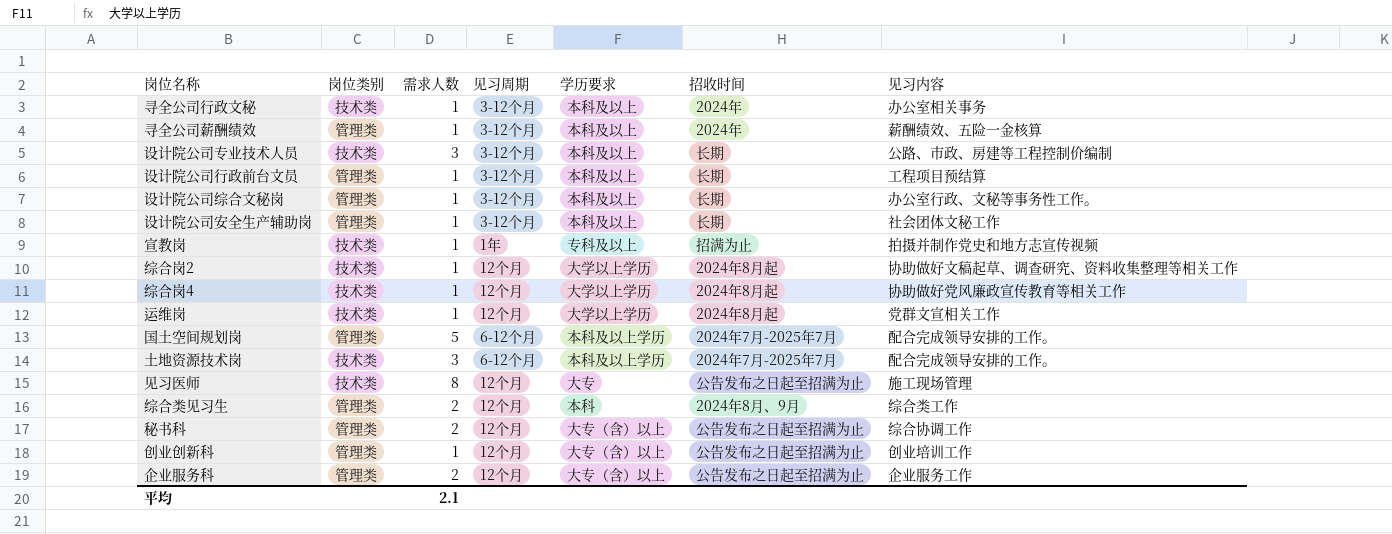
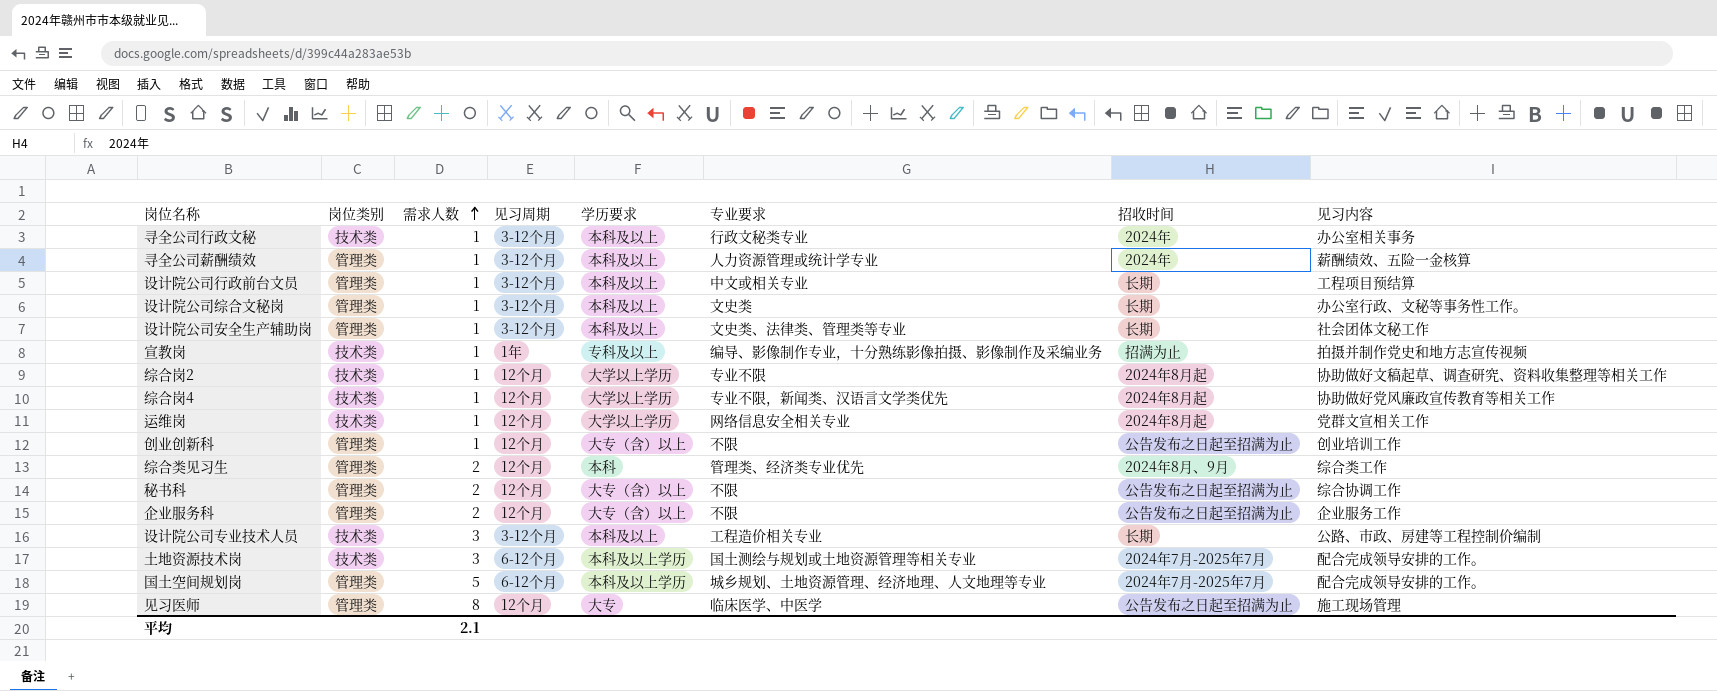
row order: none -> 需求人数 ascending
column 专业要求 | position: none -> 6
见习医师 | 岗位类别: 技术类 -> 管理类

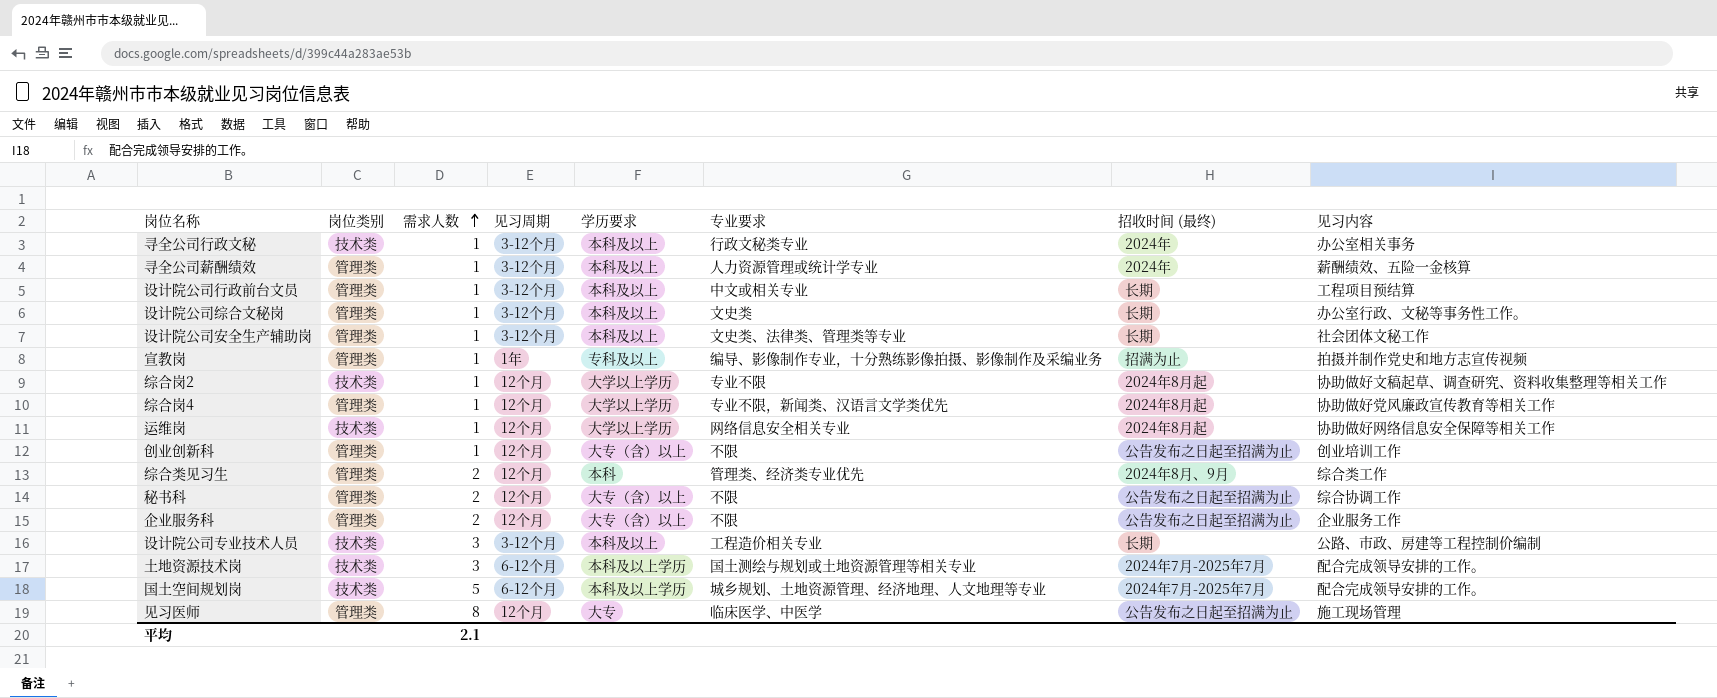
column name: 招收时间 -> 招收时间 (最终)
宣教岗 | 岗位类别: 技术类 -> 管理类
综合岗4 | 岗位类别: 技术类 -> 管理类
运维岗 | 见习内容: 党群文宣相关工作 -> 协助做好网络信息安全保障等相关工作
国土空间规划岗 | 岗位类别: 管理类 -> 技术类

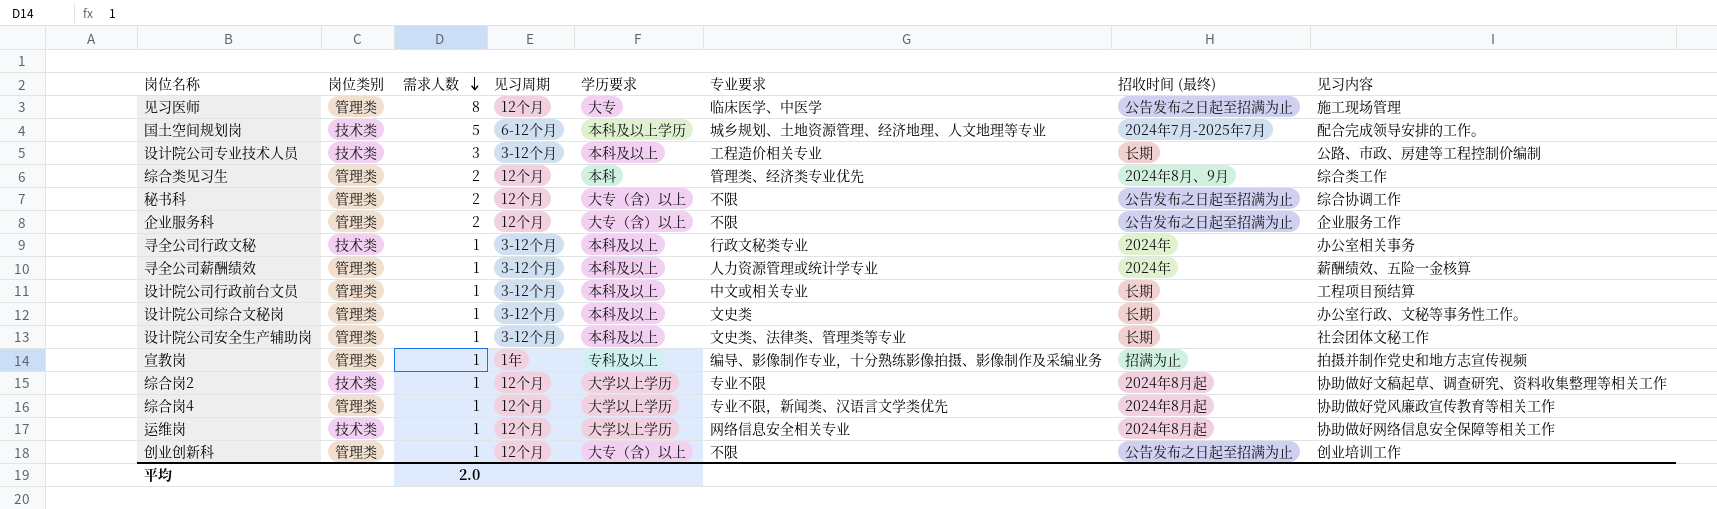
row order: 需求人数 ascending -> 需求人数 descending
row 土地资源技术岗: 技术类 | 3 | 6-12个月 | 本科及以上学历 | 国土测绘与规划或土地资源管理等相关专业 | 2024年7月-2025年7月 | 配合完成领导安排的工作。 -> none
平均 | 需求人数: 2.1 -> 2.0

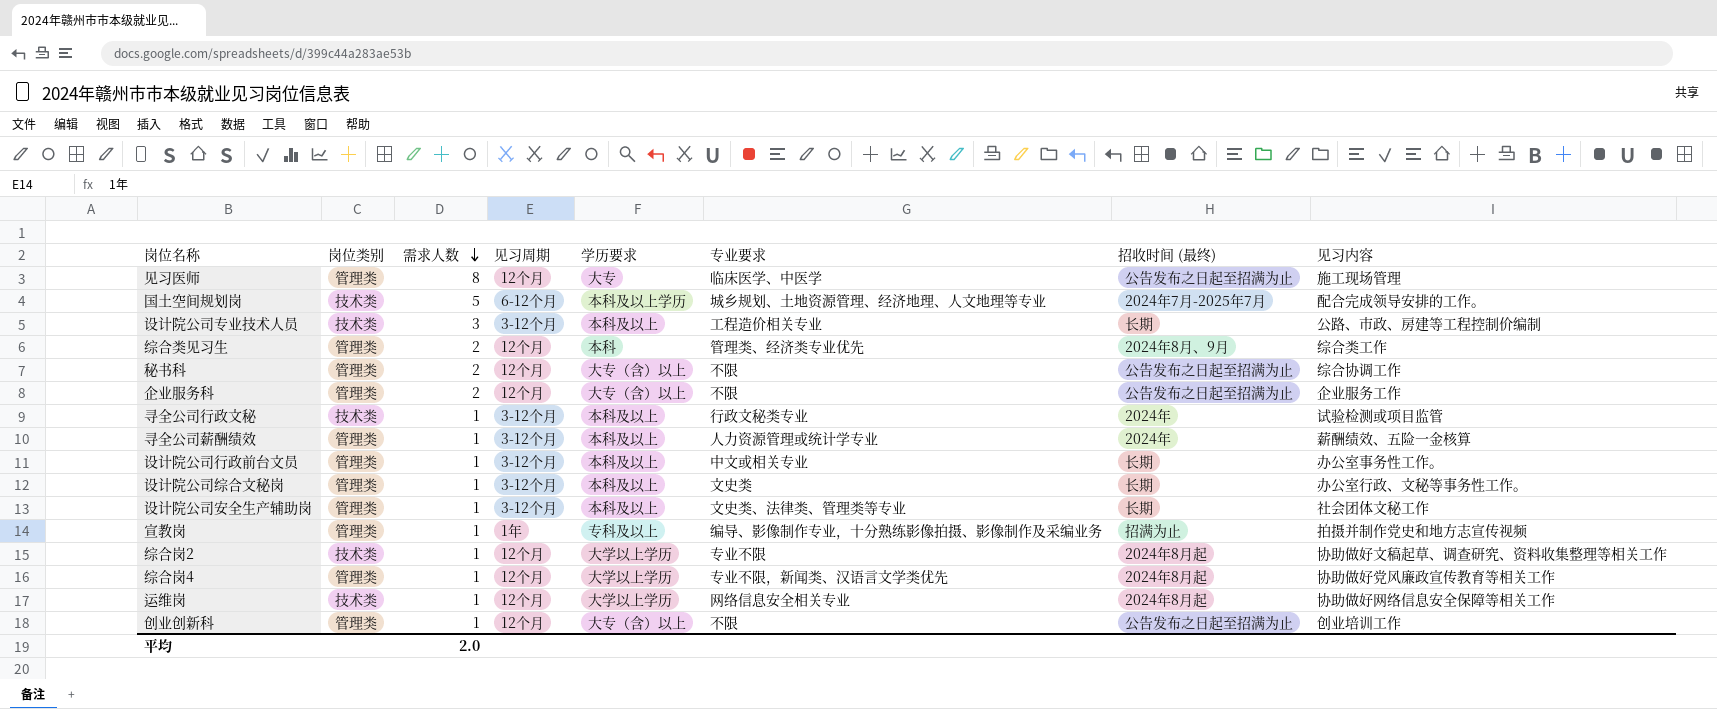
寻全公司行政文秘 | 见习内容: 办公室相关事务 -> 试验检测或项目监管
设计院公司行政前台文员 | 见习内容: 工程项目预结算 -> 办公室事务性工作。

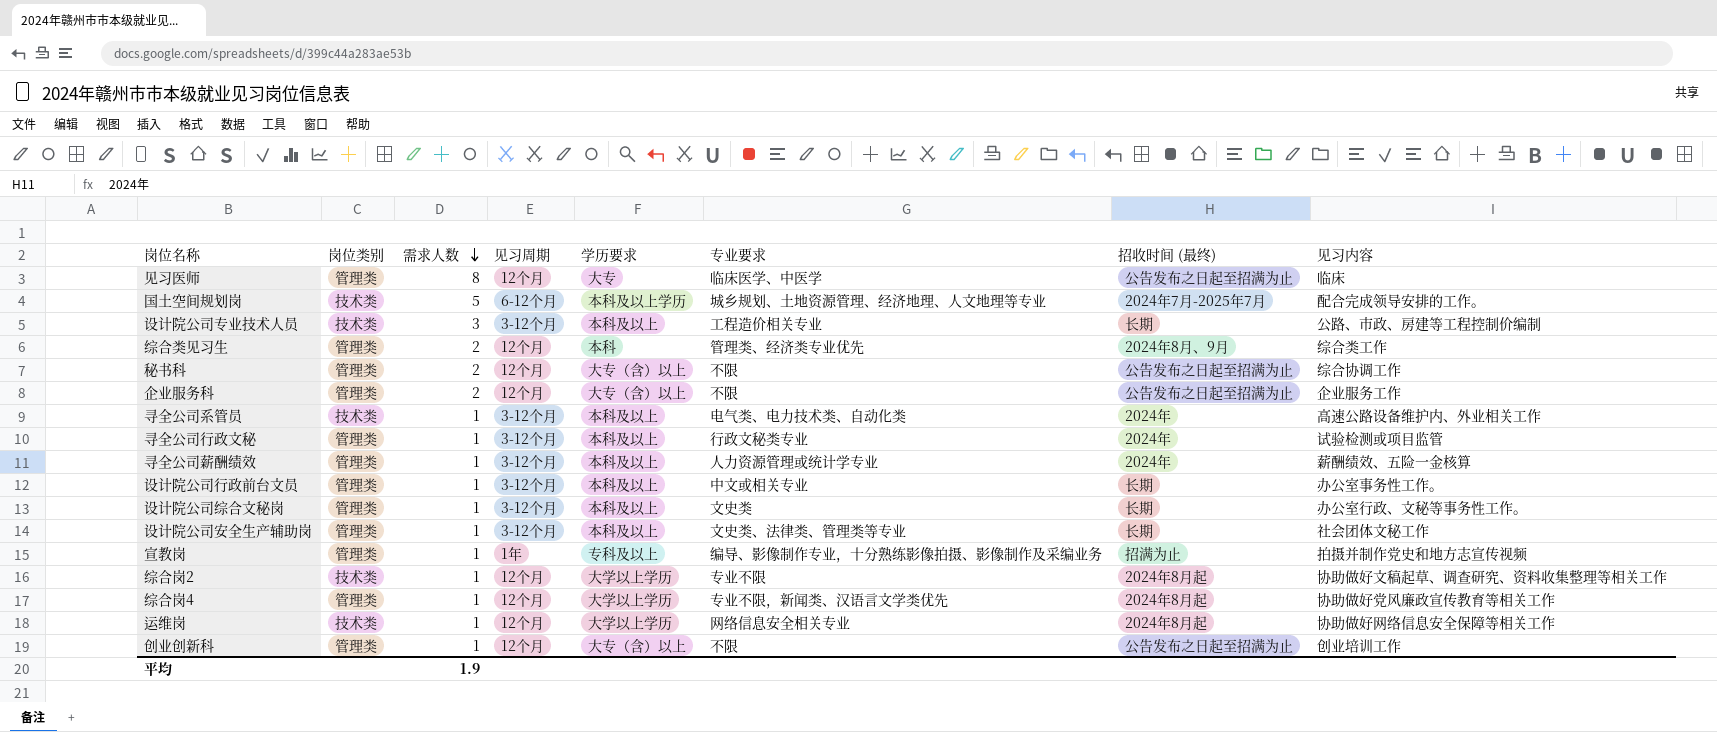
见习医师 | 见习内容: 施工现场管理 -> 临床
row 寻全公司系管员: none -> 技术类 | 1 | 3-12个月 | 本科及以上 | 电气类、电力技术类、自动化类 | 2024年 | 高速公路设备维护内、外业相关工作
寻全公司行政文秘 | 岗位类别: 技术类 -> 管理类
平均 | 需求人数: 2.0 -> 1.9

